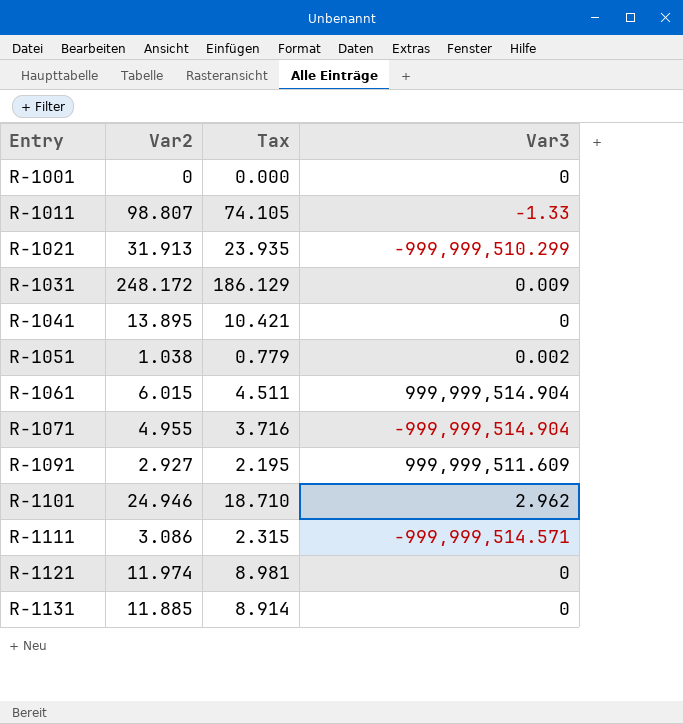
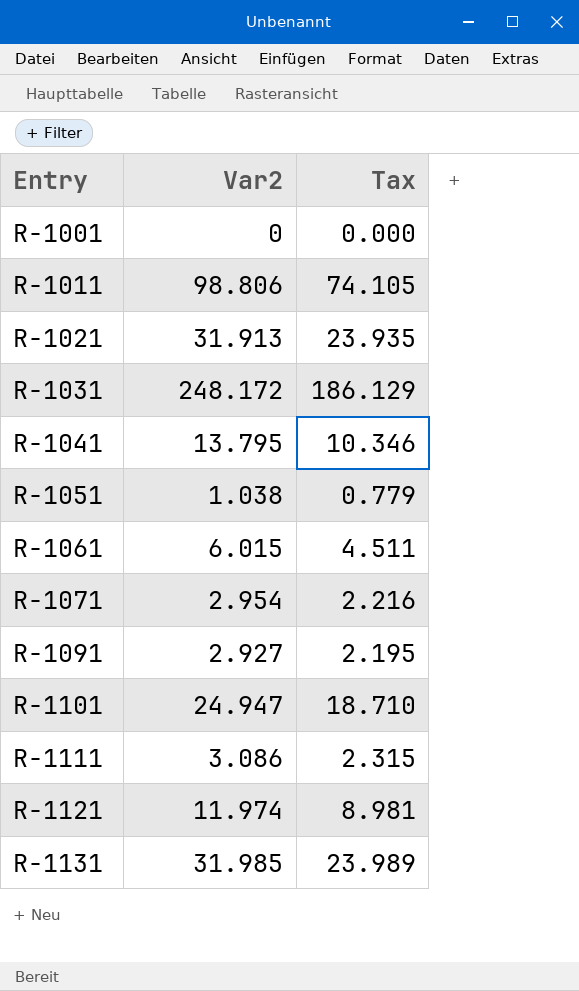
column Var3 | position: 4 -> none
R-1011 | Var2: 98.807 -> 98.806
R-1041 | Var2: 13.895 -> 13.795
R-1041 | Tax: 10.421 -> 10.346
R-1071 | Var2: 4.955 -> 2.954
R-1071 | Tax: 3.716 -> 2.216
R-1101 | Var2: 24.946 -> 24.947
R-1131 | Var2: 11.885 -> 31.985
R-1131 | Tax: 8.914 -> 23.989

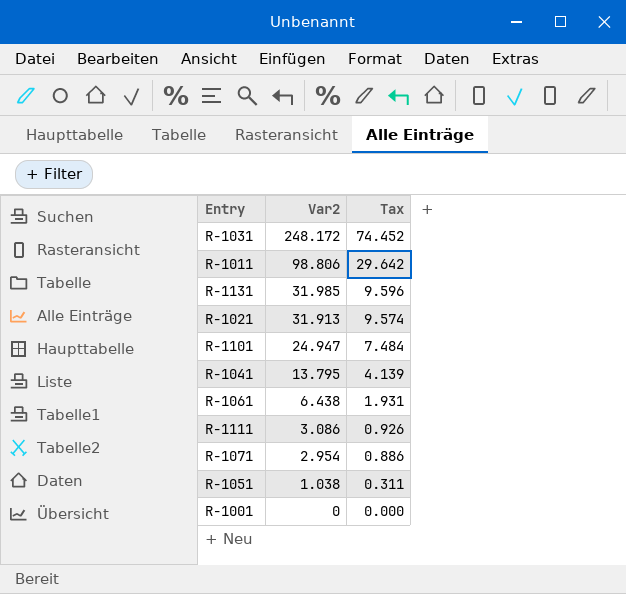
row order: Entry ascending -> Var2 descending
column Tax | formula: [Var2] * 0.75 -> [Var2] * 0.3
row R-1091: 2.927 | 2.195 -> none
row R-1121: 11.974 | 8.981 -> none
R-1061 | Var2: 6.015 -> 6.438

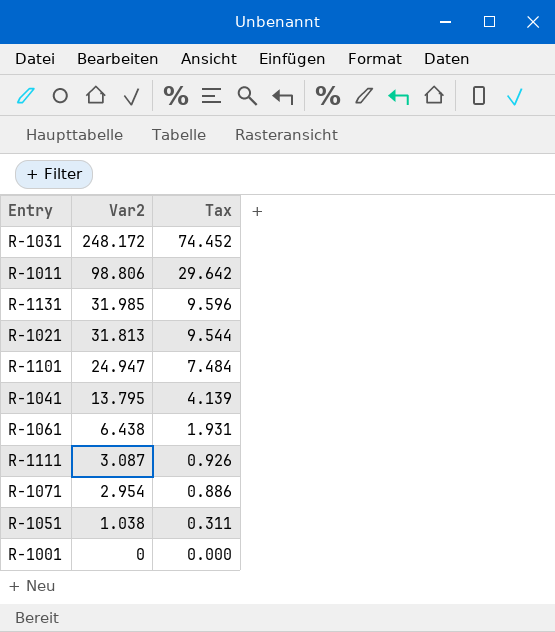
R-1021 | Var2: 31.913 -> 31.813
R-1021 | Tax: 9.574 -> 9.544
R-1111 | Var2: 3.086 -> 3.087

